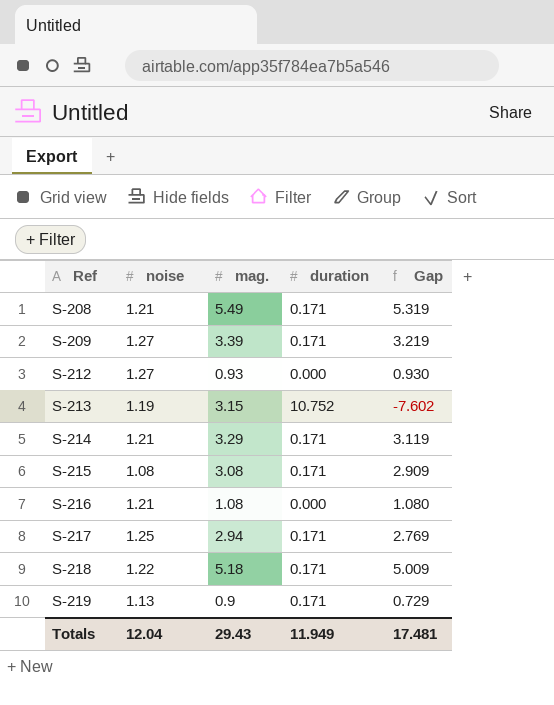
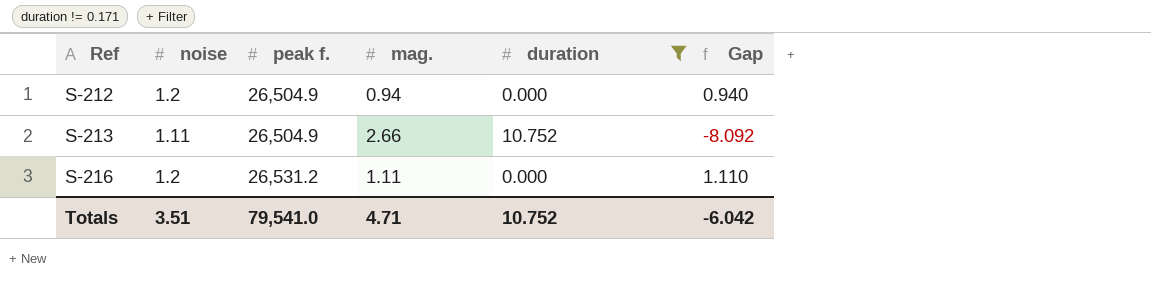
filter: none -> duration != 0.171
column peak f. | position: none -> 3
S-212 | noise: 1.27 -> 1.2
S-212 | mag.: 0.93 -> 0.94
S-212 | Gap: 0.930 -> 0.940
S-213 | noise: 1.19 -> 1.11
S-213 | mag.: 3.15 -> 2.66
S-213 | Gap: -7.602 -> -8.092
S-216 | noise: 1.21 -> 1.2
S-216 | mag.: 1.08 -> 1.11
S-216 | Gap: 1.080 -> 1.110
Totals | noise: 12.04 -> 3.51
Totals | mag.: 29.43 -> 4.71
Totals | duration: 11.949 -> 10.752
Totals | Gap: 17.481 -> -6.042

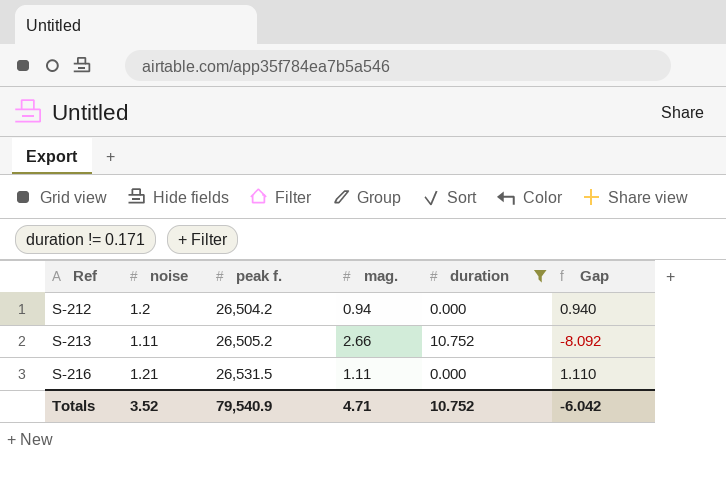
S-212 | peak f.: 26,504.9 -> 26,504.2
S-213 | peak f.: 26,504.9 -> 26,505.2
S-216 | noise: 1.2 -> 1.21
S-216 | peak f.: 26,531.2 -> 26,531.5
Totals | noise: 3.51 -> 3.52
Totals | peak f.: 79,541.0 -> 79,540.9

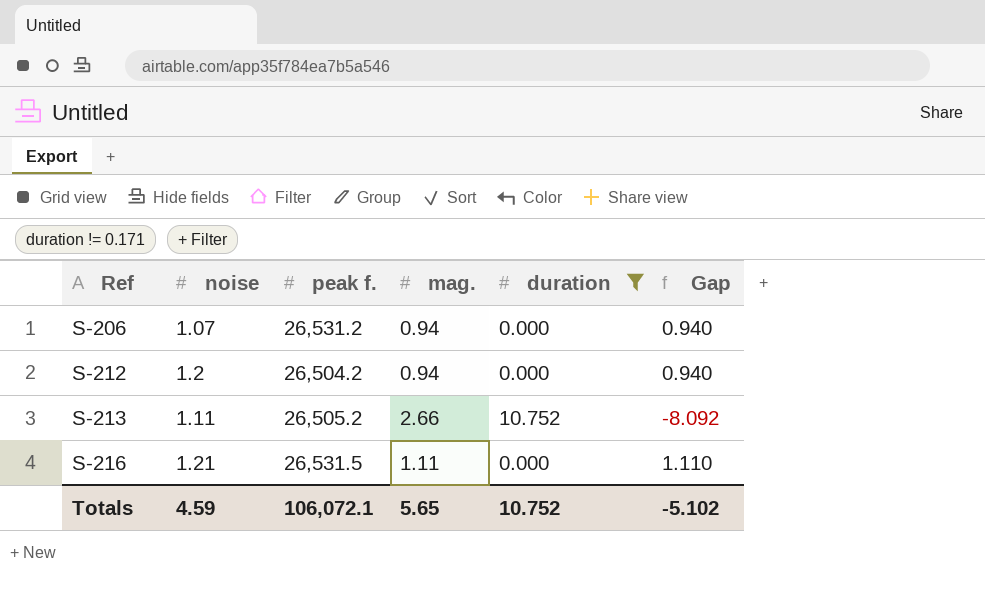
row S-206: none -> 1.07 | 26,531.2 | 0.94 | 0.000 | 0.940
Totals | noise: 3.52 -> 4.59
Totals | peak f.: 79,540.9 -> 106,072.1
Totals | mag.: 4.71 -> 5.65
Totals | Gap: -6.042 -> -5.102

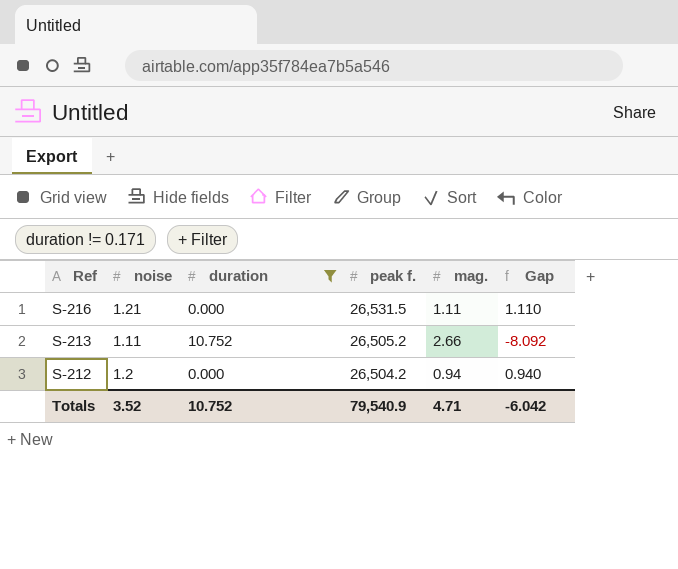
row order: Ref ascending -> Ref descending
column duration | position: 5 -> 3
row S-206: 1.07 | 26,531.2 | 0.94 | 0.000 | 0.940 -> none
Totals | noise: 4.59 -> 3.52
Totals | peak f.: 106,072.1 -> 79,540.9
Totals | mag.: 5.65 -> 4.71
Totals | Gap: -5.102 -> -6.042

